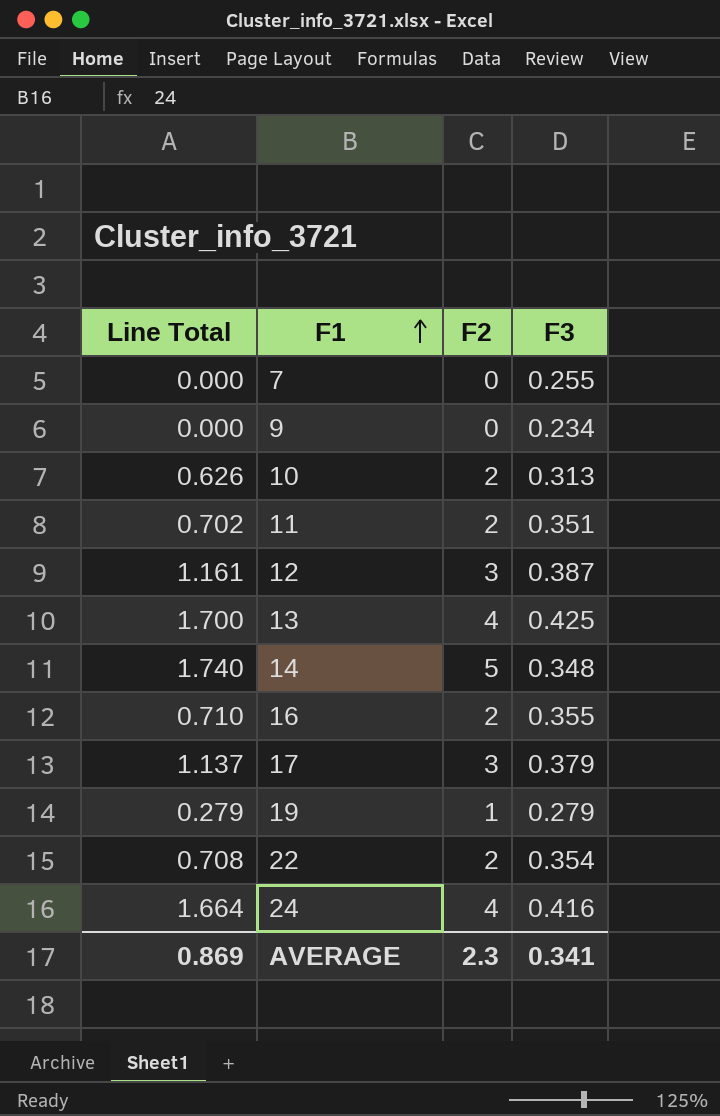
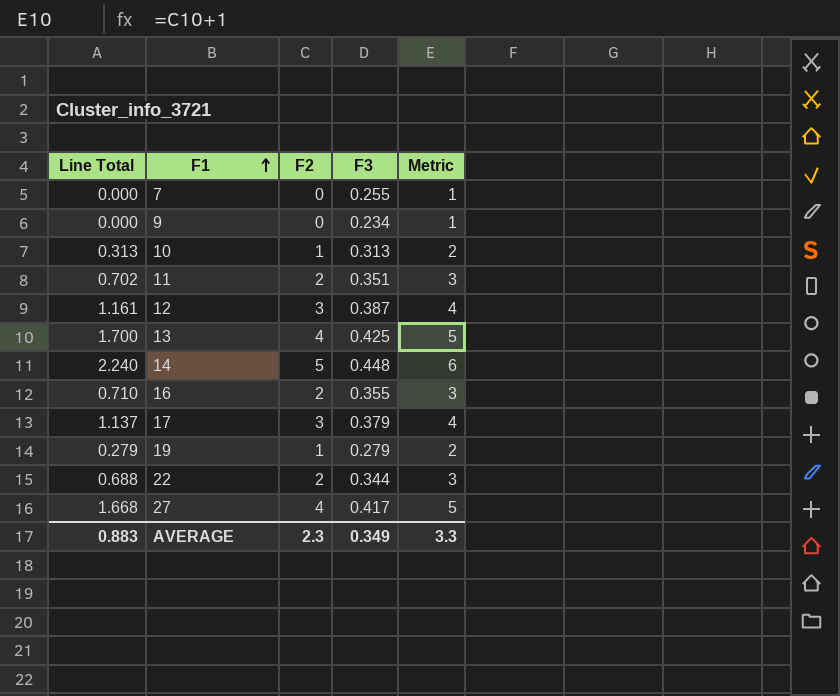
column Metric | formula: none -> [F2] + 1
row 24: 1.664 | 4 | 0.416 -> none
10 | Line Total: 0.626 -> 0.313
10 | F2: 2 -> 1
14 | Line Total: 1.740 -> 2.240
14 | F3: 0.348 -> 0.448
22 | Line Total: 0.708 -> 0.688
22 | F3: 0.354 -> 0.344
row 27: none -> 1.668 | 4 | 0.417 | 5
AVERAGE | Line Total: 0.869 -> 0.883
AVERAGE | F3: 0.341 -> 0.349

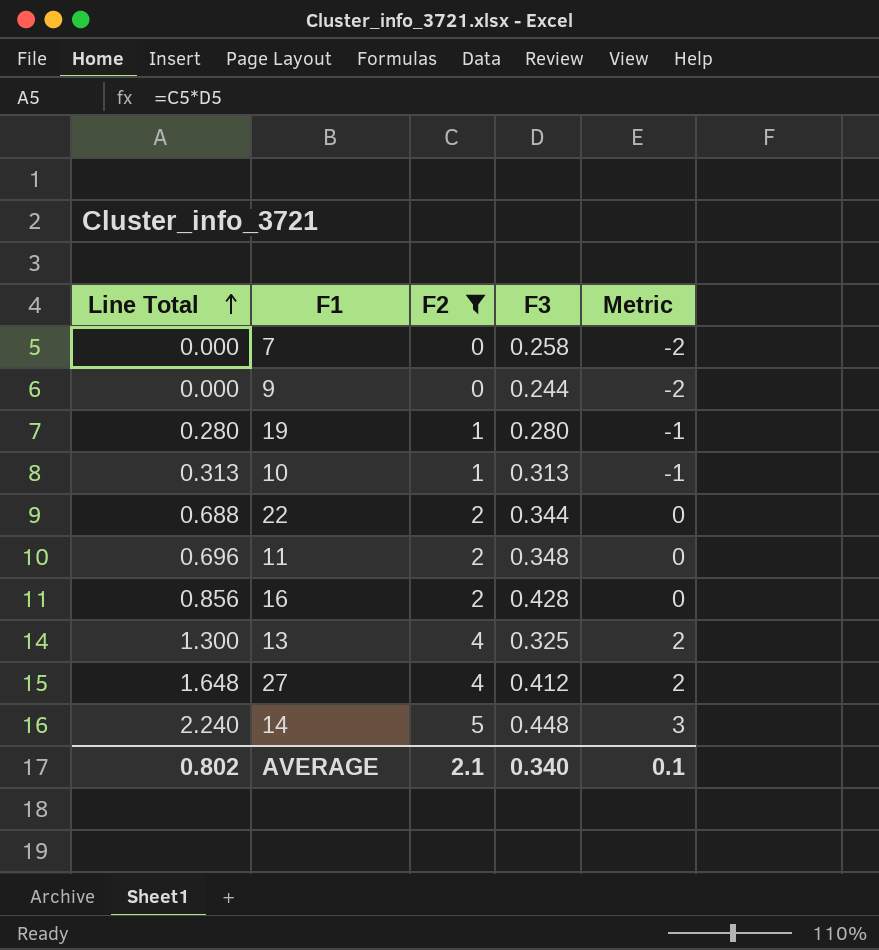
filter: none -> F2 != 3
row order: F1 ascending -> Line Total ascending
column Metric | formula: [F2] + 1 -> [F2] - 2
7 | F3: 0.255 -> 0.258
9 | F3: 0.234 -> 0.244
19 | Line Total: 0.279 -> 0.280
19 | F3: 0.279 -> 0.280
11 | Line Total: 0.702 -> 0.696
11 | F3: 0.351 -> 0.348
16 | Line Total: 0.710 -> 0.856
16 | F3: 0.355 -> 0.428
13 | Line Total: 1.700 -> 1.300
13 | F3: 0.425 -> 0.325
27 | Line Total: 1.668 -> 1.648
27 | F3: 0.417 -> 0.412
AVERAGE | Line Total: 0.883 -> 0.802
AVERAGE | F2: 2.3 -> 2.1
AVERAGE | F3: 0.349 -> 0.340
AVERAGE | Metric: 3.3 -> 0.1

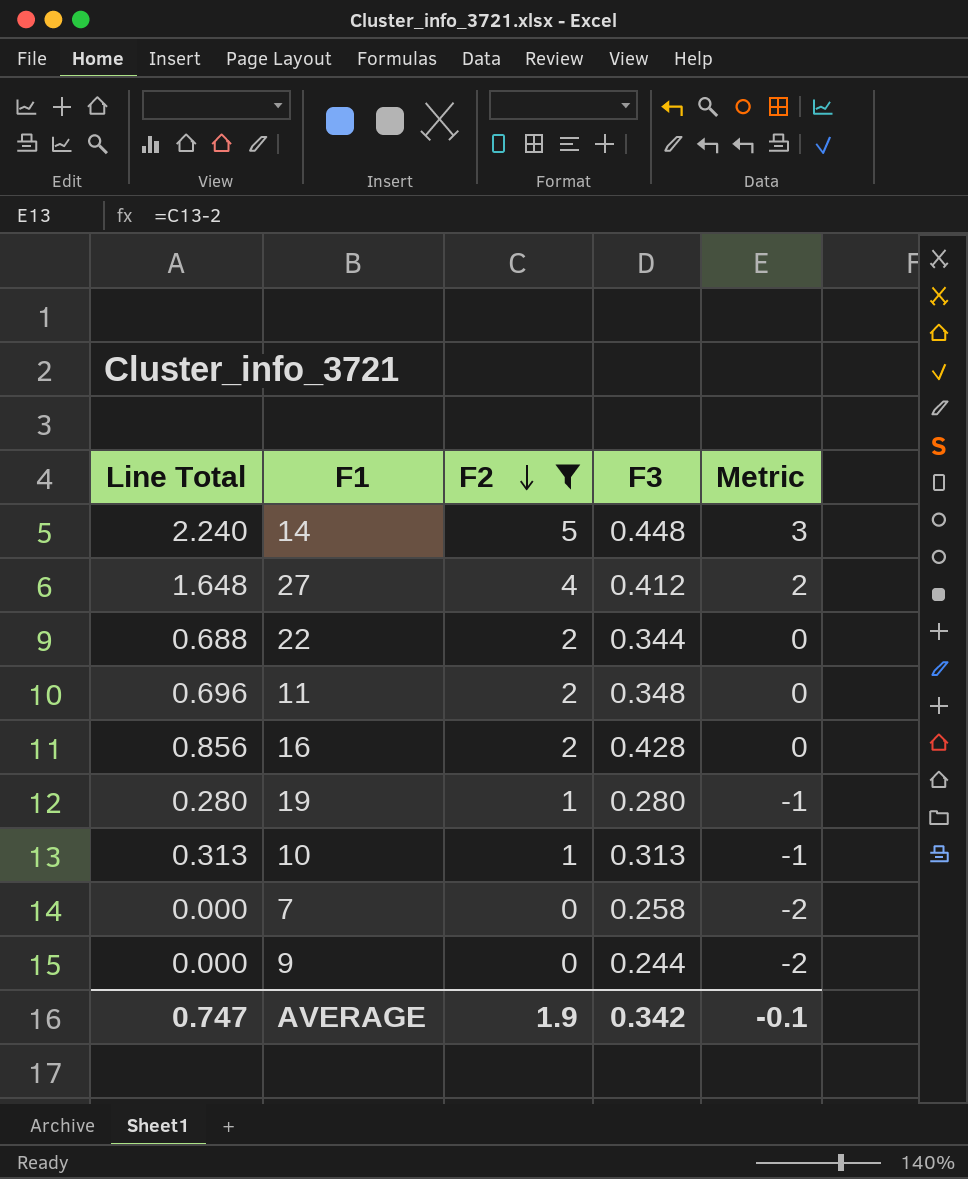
row order: Line Total ascending -> F2 descending
row 13: 1.300 | 4 | 0.325 | 2 -> none
AVERAGE | Line Total: 0.802 -> 0.747
AVERAGE | F2: 2.1 -> 1.9
AVERAGE | F3: 0.340 -> 0.342
AVERAGE | Metric: 0.1 -> -0.1

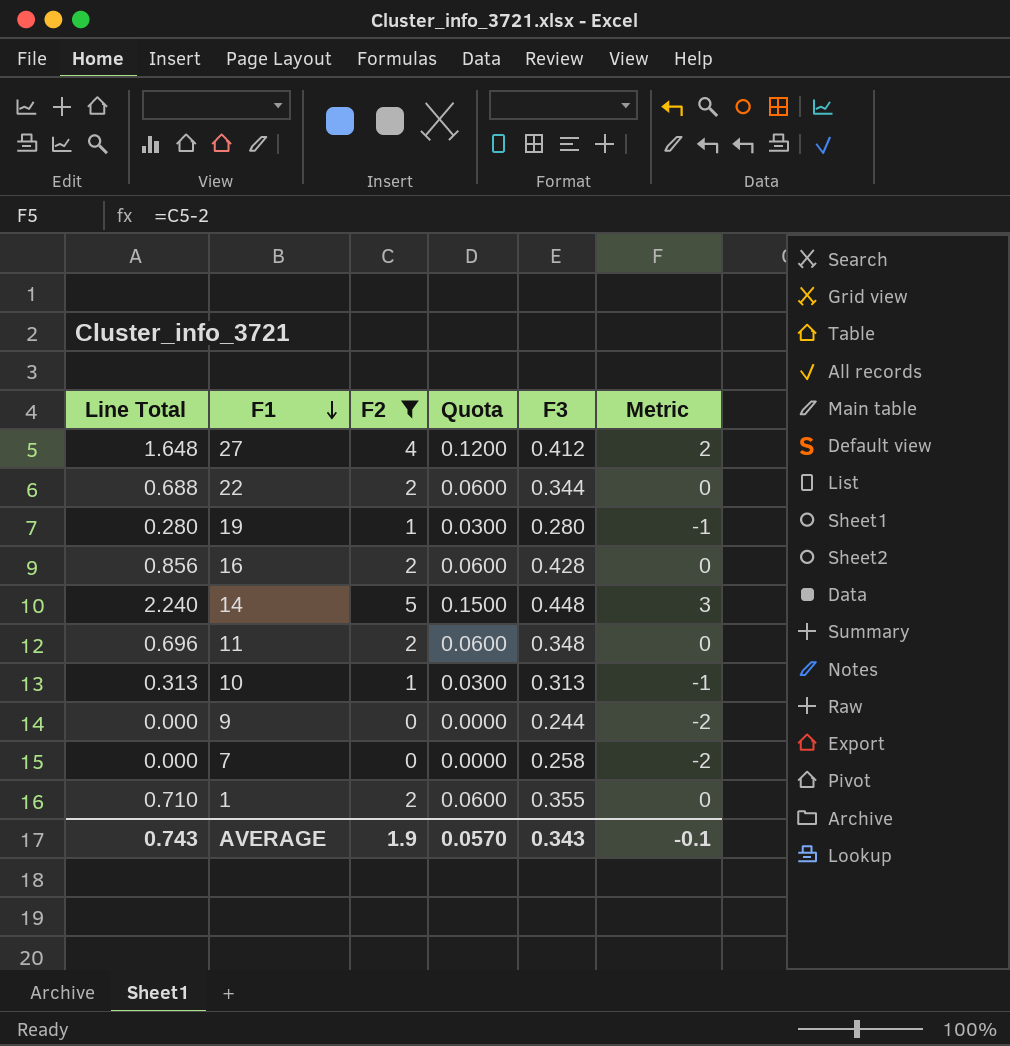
row order: F2 descending -> F1 descending
column Quota | formula: none -> [F2] * 0.03
row 1: none -> 0.710 | 2 | 0.0600 | 0.355 | 0
AVERAGE | Line Total: 0.747 -> 0.743
AVERAGE | F3: 0.342 -> 0.343

